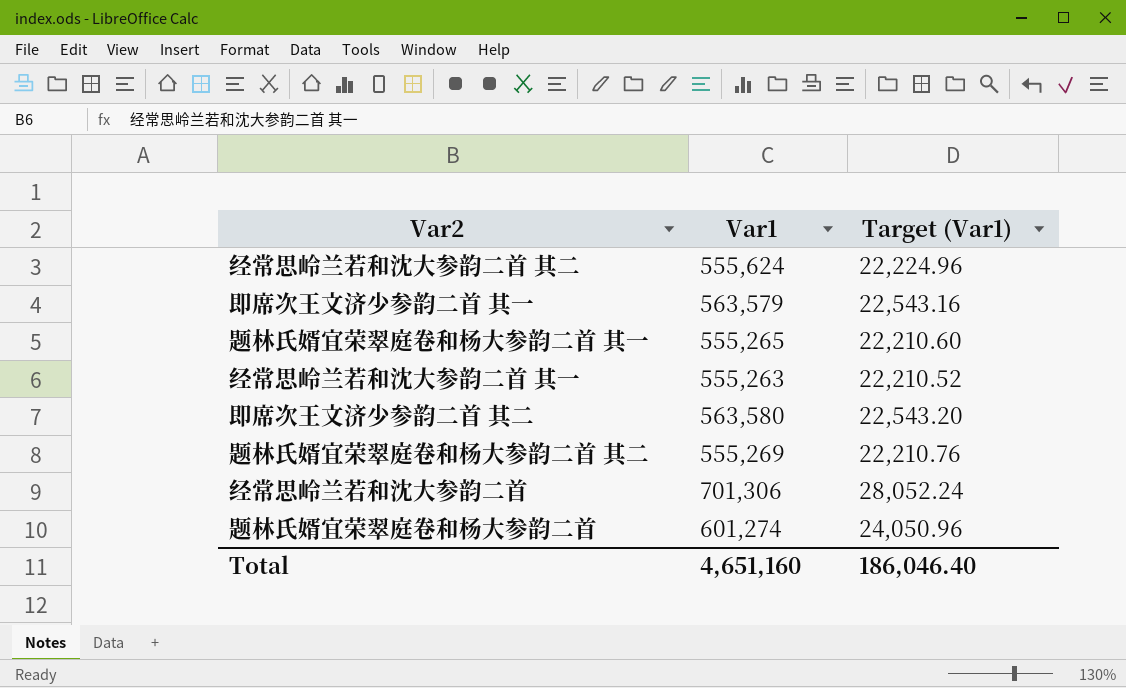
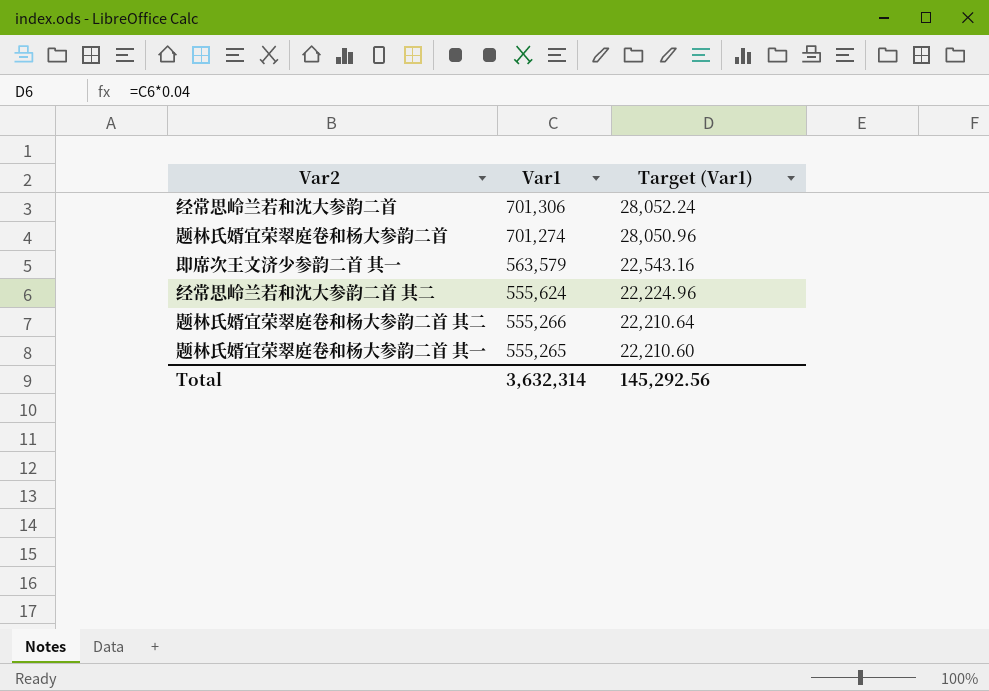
row order: none -> Var1 descending
row 经常思岭兰若和沈大参韵二首 其一: 555,263 | 22,210.52 -> none
row 即席次王文济少参韵二首 其二: 563,580 | 22,543.20 -> none
题林氏婿宜荣翠庭卷和杨大参韵二首 | Var1: 601,274 -> 701,274
题林氏婿宜荣翠庭卷和杨大参韵二首 | Target (Var1): 24,050.96 -> 28,050.96
题林氏婿宜荣翠庭卷和杨大参韵二首 其二 | Var1: 555,269 -> 555,266
题林氏婿宜荣翠庭卷和杨大参韵二首 其二 | Target (Var1): 22,210.76 -> 22,210.64
Total | Var1: 4,651,160 -> 3,632,314
Total | Target (Var1): 186,046.40 -> 145,292.56

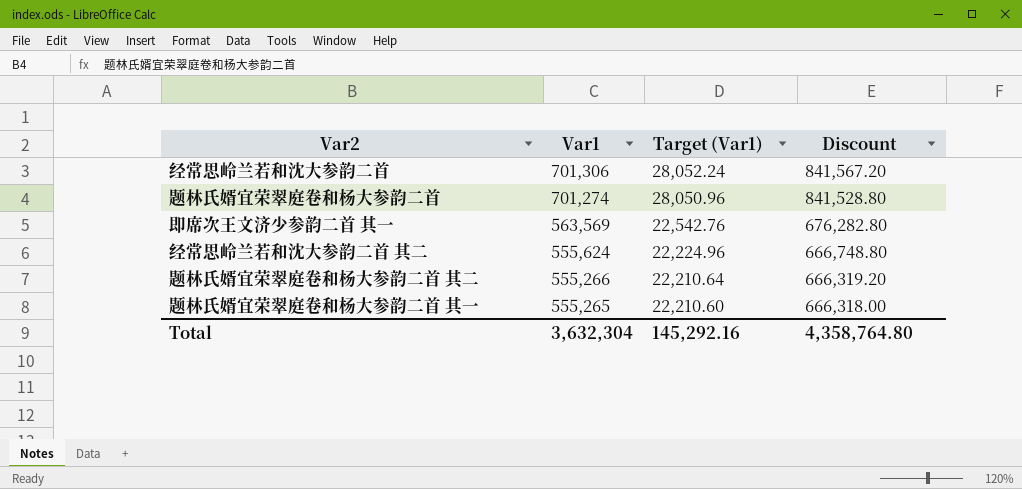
column Discount | formula: none -> [Var1] * 1.2
即席次王文济少参韵二首 其一 | Var1: 563,579 -> 563,569
即席次王文济少参韵二首 其一 | Target (Var1): 22,543.16 -> 22,542.76
Total | Var1: 3,632,314 -> 3,632,304
Total | Target (Var1): 145,292.56 -> 145,292.16

